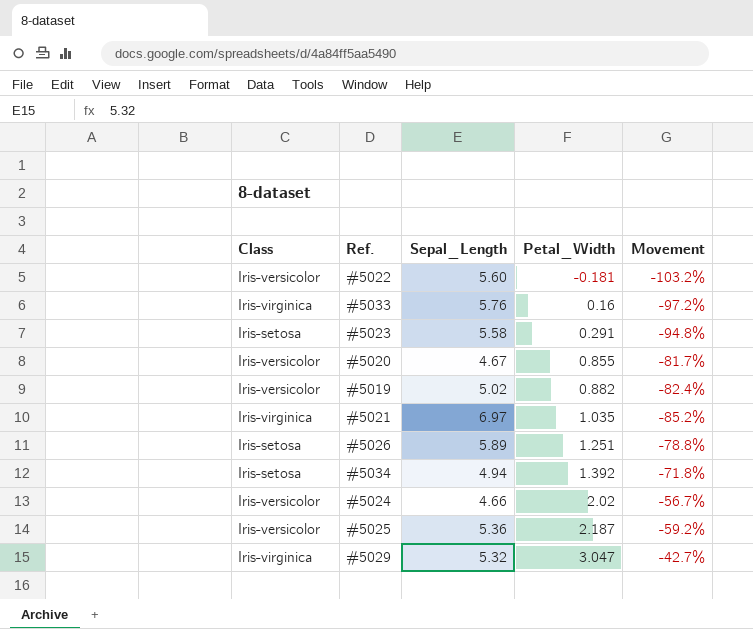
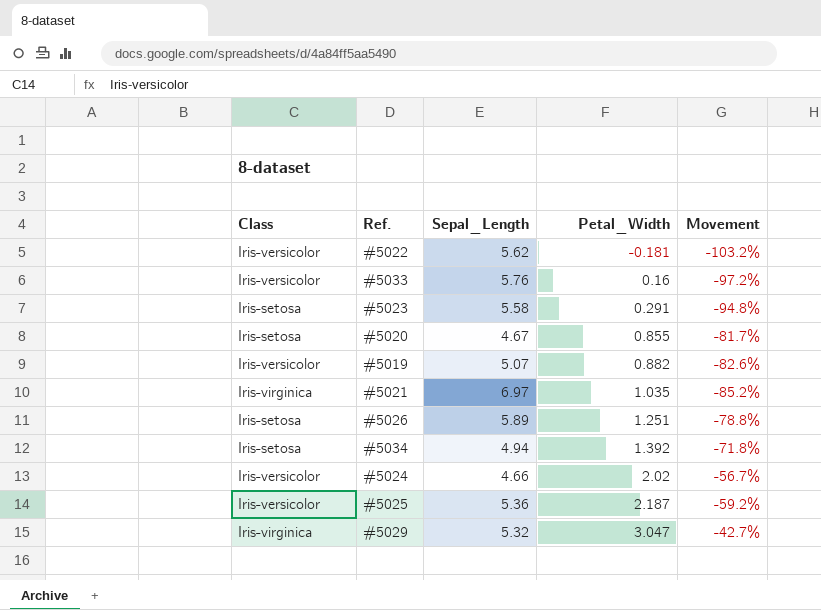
#5022 | Sepal_Length: 5.60 -> 5.62
#5033 | Class: Iris-virginica -> Iris-versicolor
#5020 | Class: Iris-versicolor -> Iris-setosa
#5019 | Sepal_Length: 5.02 -> 5.07
#5019 | Movement: -82.4% -> -82.6%

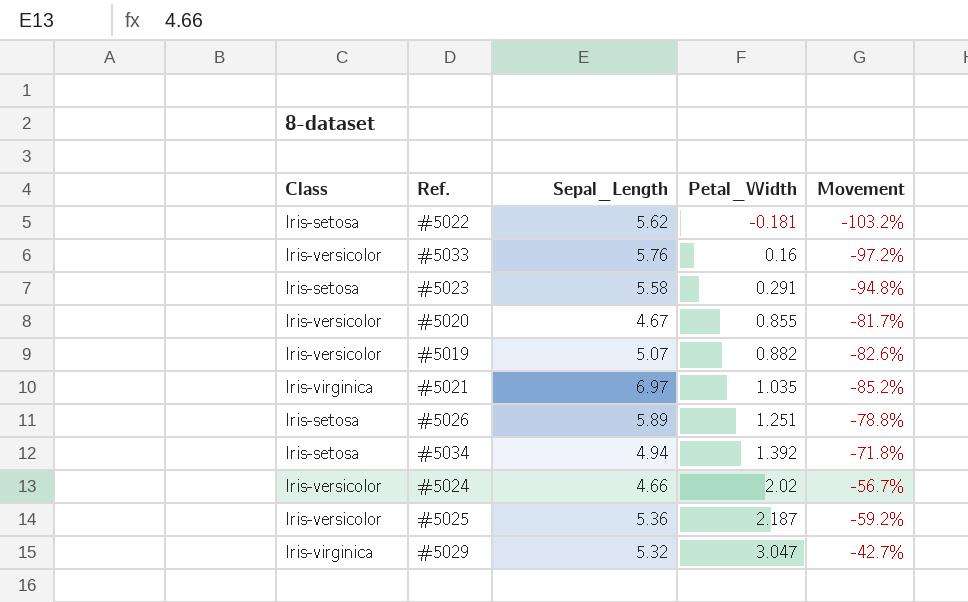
#5022 | Class: Iris-versicolor -> Iris-setosa
#5020 | Class: Iris-setosa -> Iris-versicolor

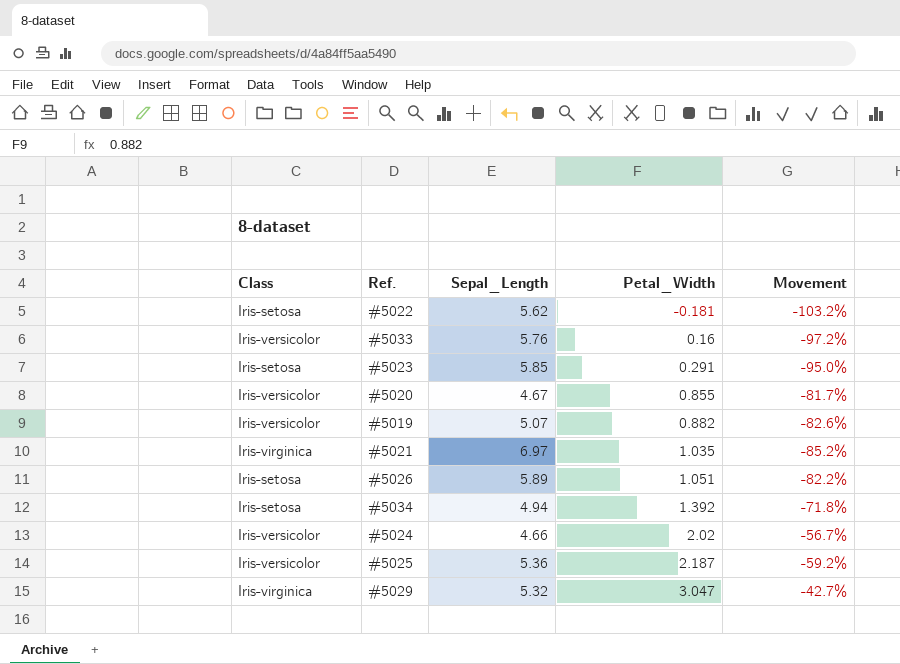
#5023 | Sepal_Length: 5.58 -> 5.85
#5023 | Movement: -94.8% -> -95.0%
#5026 | Petal_Width: 1.251 -> 1.051
#5026 | Movement: -78.8% -> -82.2%

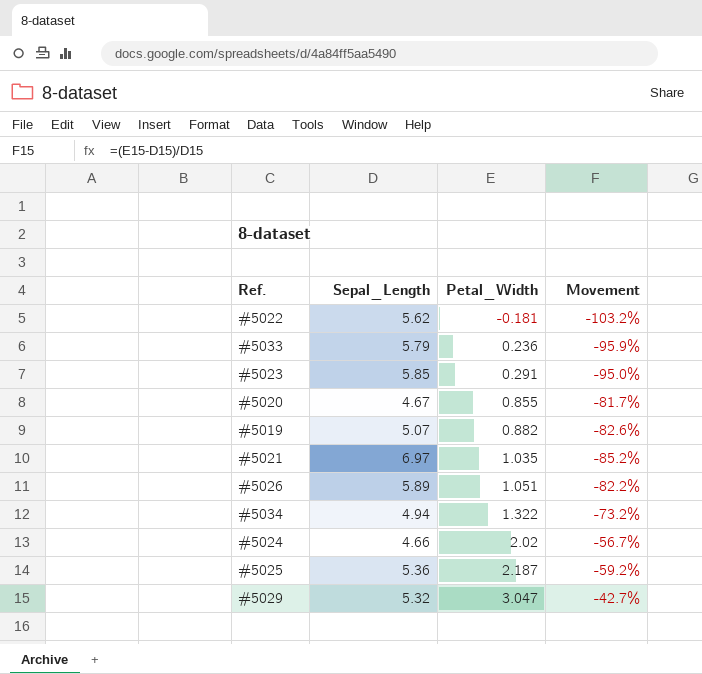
column Class | position: 1 -> none
#5033 | Sepal_Length: 5.76 -> 5.79
#5033 | Petal_Width: 0.16 -> 0.236
#5033 | Movement: -97.2% -> -95.9%
#5034 | Petal_Width: 1.392 -> 1.322
#5034 | Movement: -71.8% -> -73.2%

